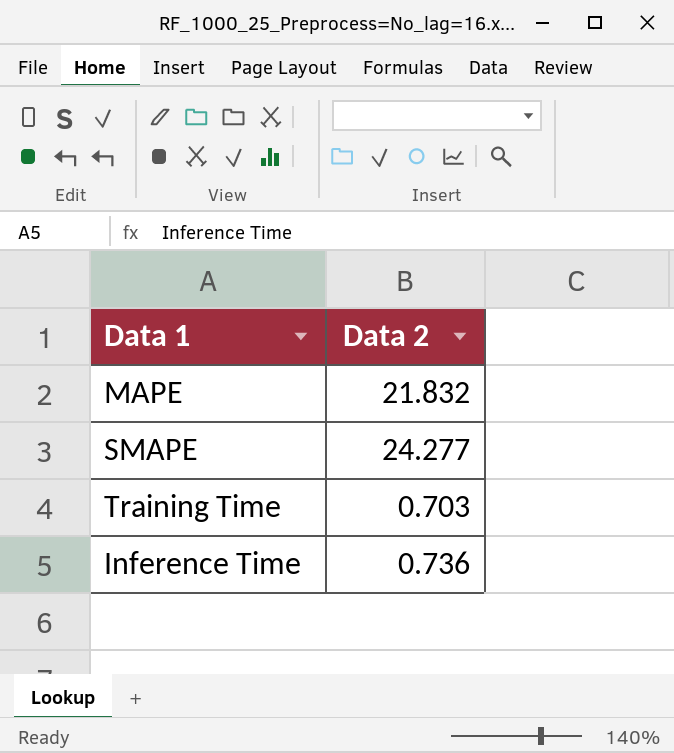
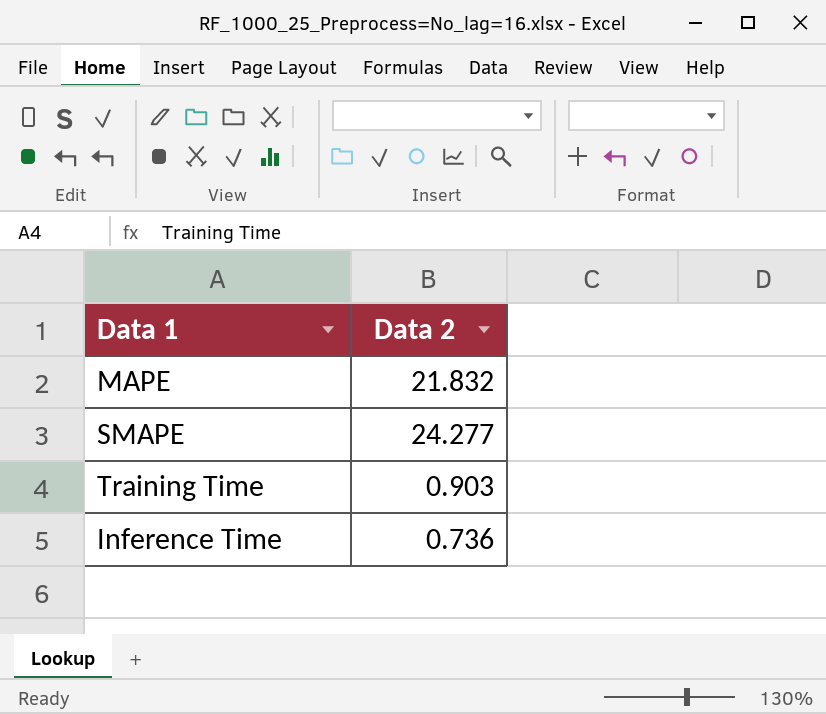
Training Time | Data 2: 0.703 -> 0.903

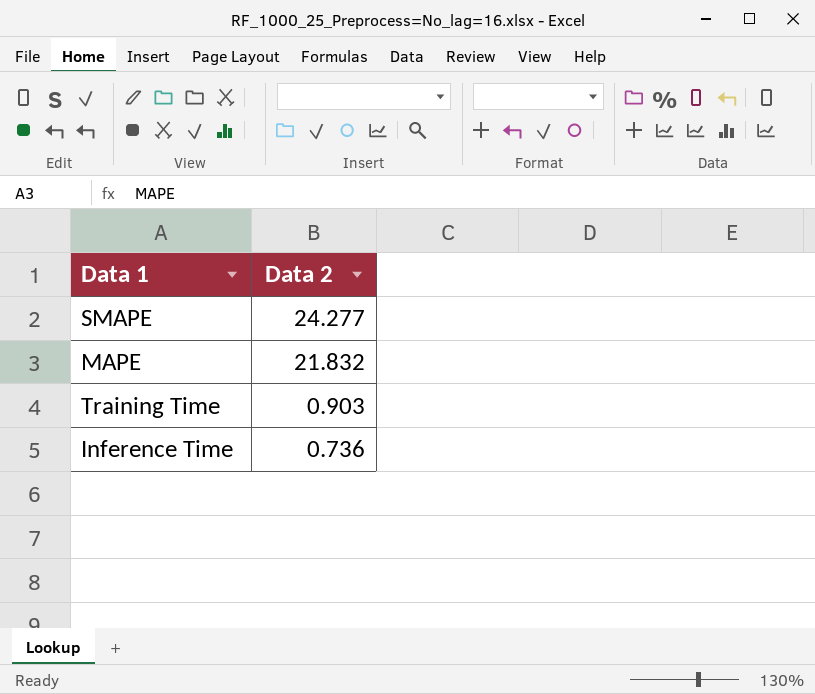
row order: none -> Data 2 descending

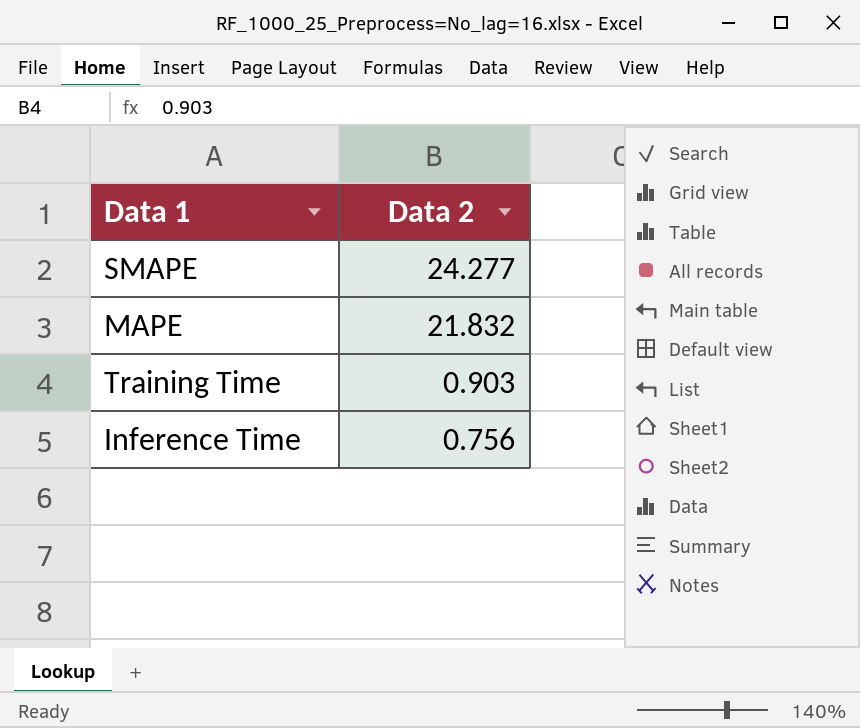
Inference Time | Data 2: 0.736 -> 0.756

